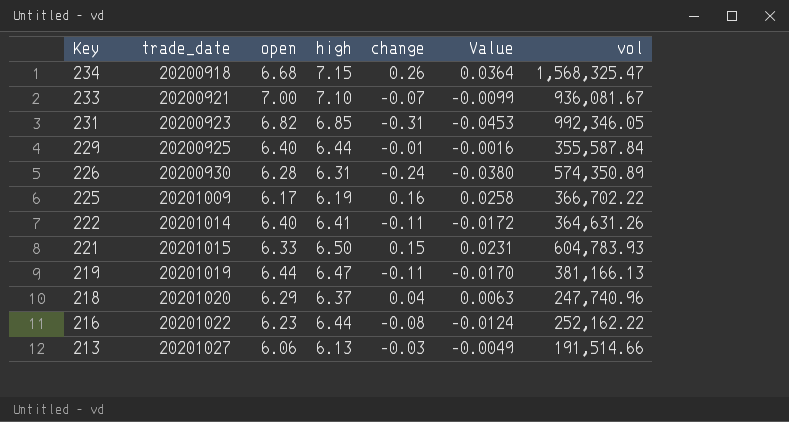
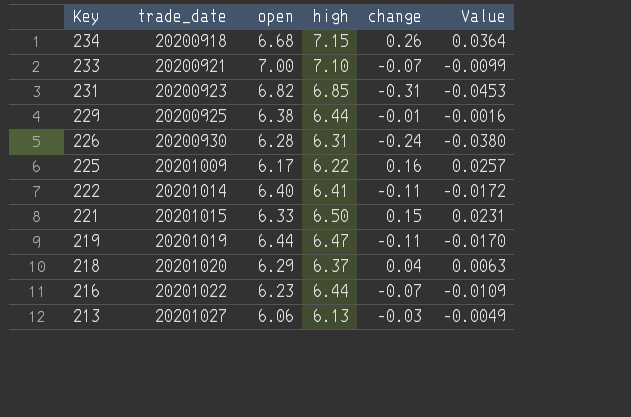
column vol | position: 7 -> none
229 | open: 6.40 -> 6.38
225 | high: 6.19 -> 6.22
225 | Value: 0.0258 -> 0.0257
216 | change: -0.08 -> -0.07
216 | Value: -0.0124 -> -0.0109

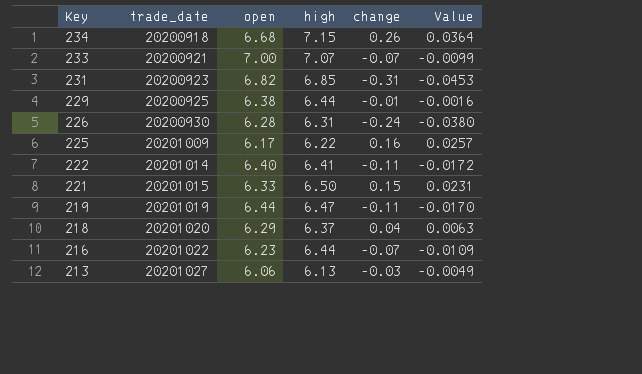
233 | high: 7.10 -> 7.07

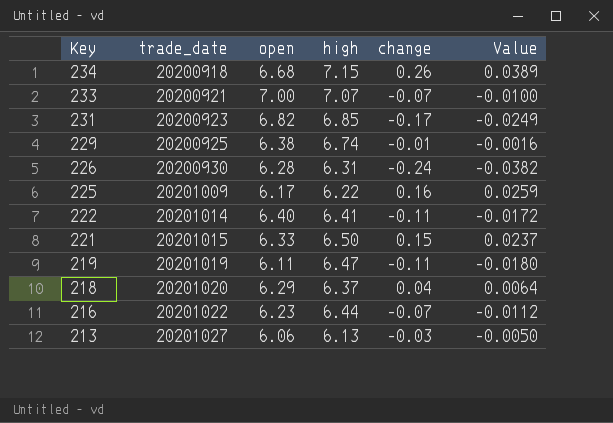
column Value | formula: [change] / [high] -> [change] / [open]
231 | change: -0.31 -> -0.17
229 | high: 6.44 -> 6.74
219 | open: 6.44 -> 6.11

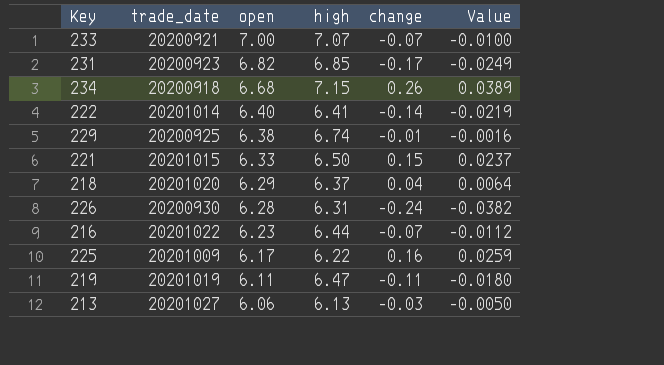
row order: Key descending -> open descending
222 | change: -0.11 -> -0.14
222 | Value: -0.0172 -> -0.0219

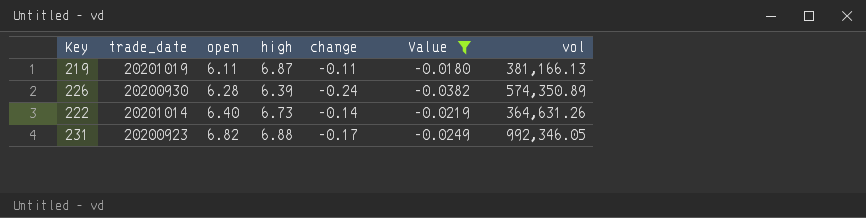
filter: none -> Value <= -0.0180
row order: open descending -> open ascending
column vol | position: none -> 7
219 | high: 6.47 -> 6.87
226 | high: 6.31 -> 6.39
222 | high: 6.41 -> 6.73
231 | high: 6.85 -> 6.88

